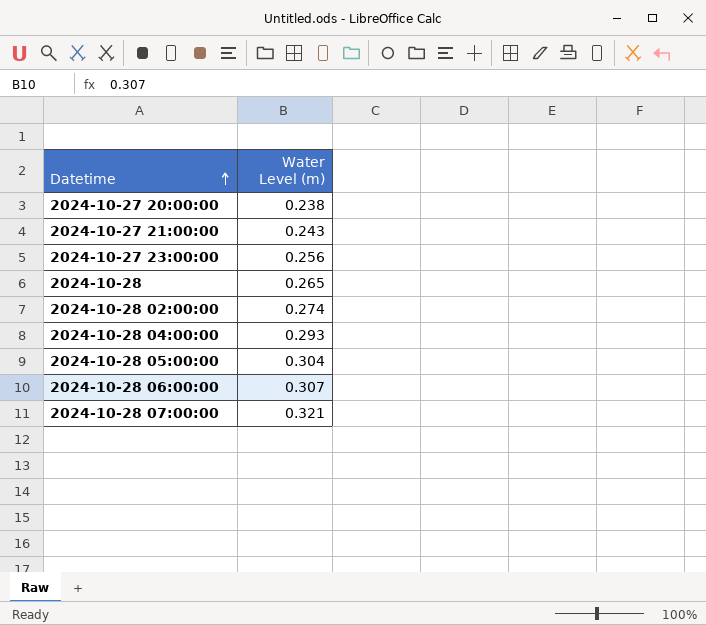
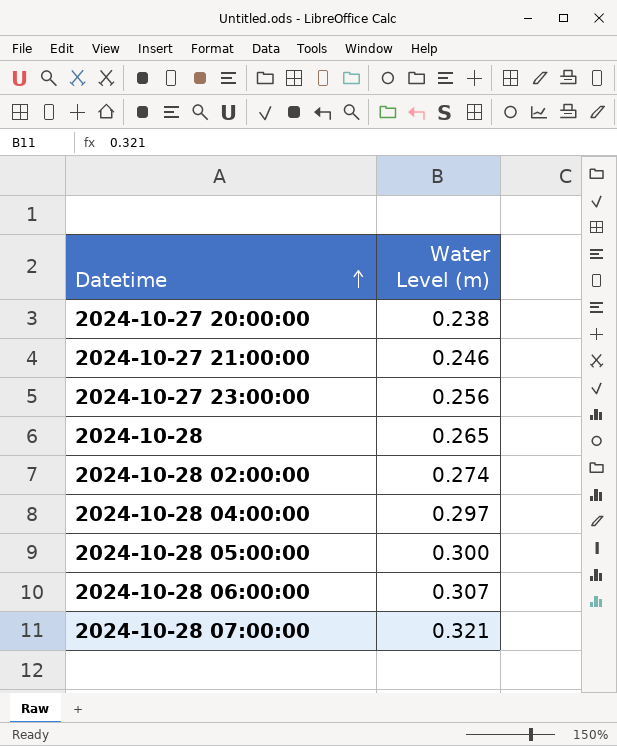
2024-10-27 21:00:00 | Water Level (m): 0.243 -> 0.246
2024-10-28 04:00:00 | Water Level (m): 0.293 -> 0.297
2024-10-28 05:00:00 | Water Level (m): 0.304 -> 0.300

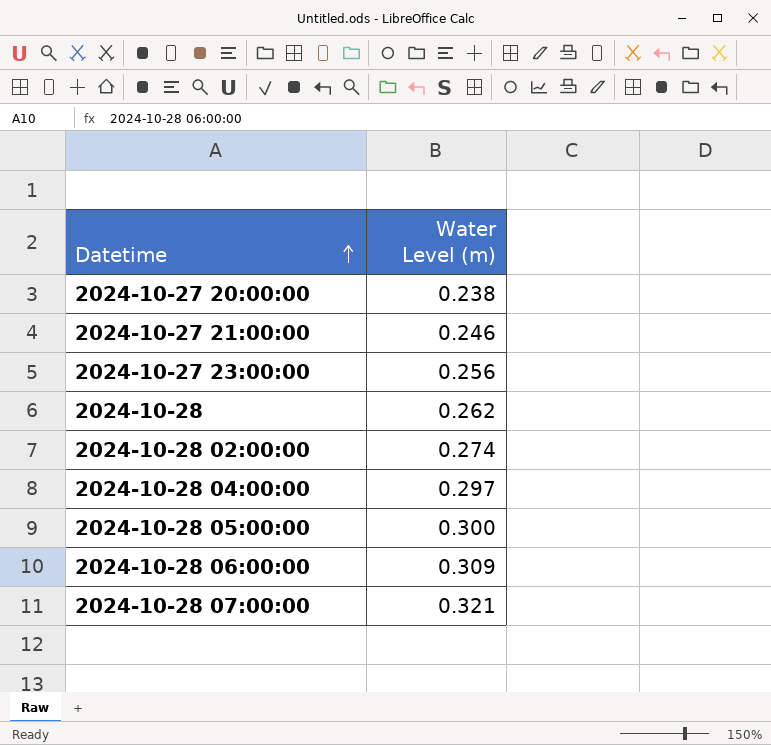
2024-10-28 | Water Level (m): 0.265 -> 0.262
2024-10-28 06:00:00 | Water Level (m): 0.307 -> 0.309

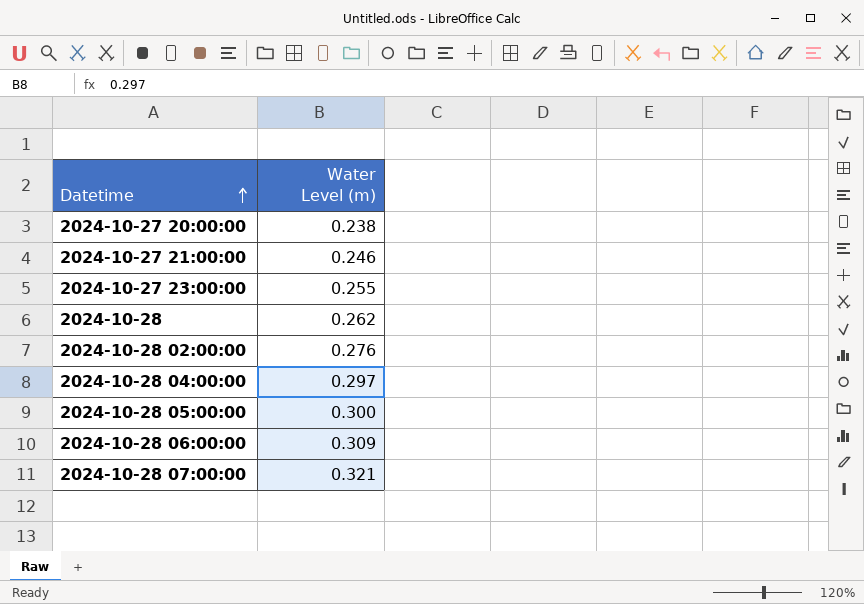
2024-10-27 23:00:00 | Water Level (m): 0.256 -> 0.255
2024-10-28 02:00:00 | Water Level (m): 0.274 -> 0.276

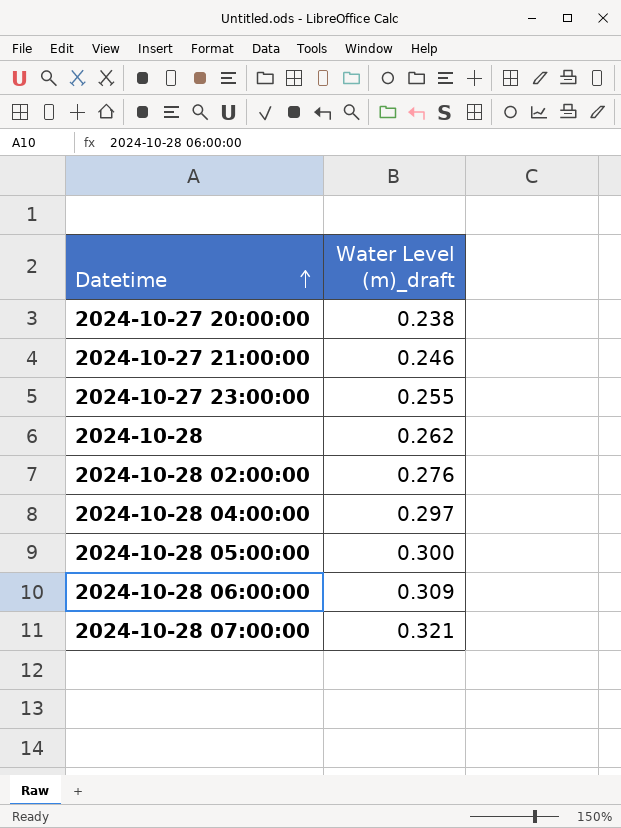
column name: Water Level (m) -> Water Level (m)_draft

